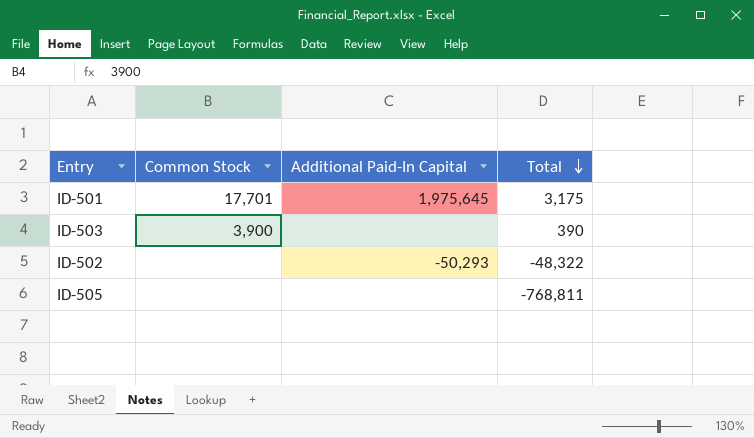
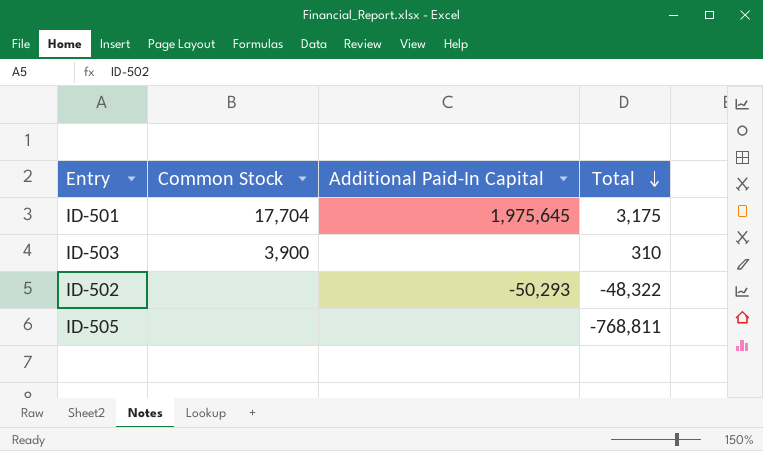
ID-501 | Common Stock: 17,701 -> 17,704
ID-503 | Total: 390 -> 310

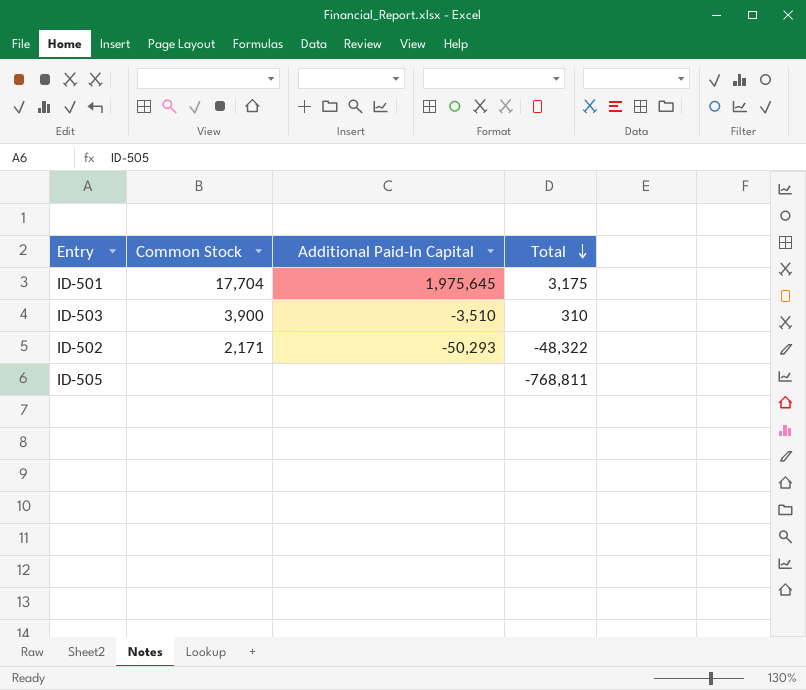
ID-503 | Additional Paid-In Capital: none -> -3,510
ID-502 | Common Stock: none -> 2,171

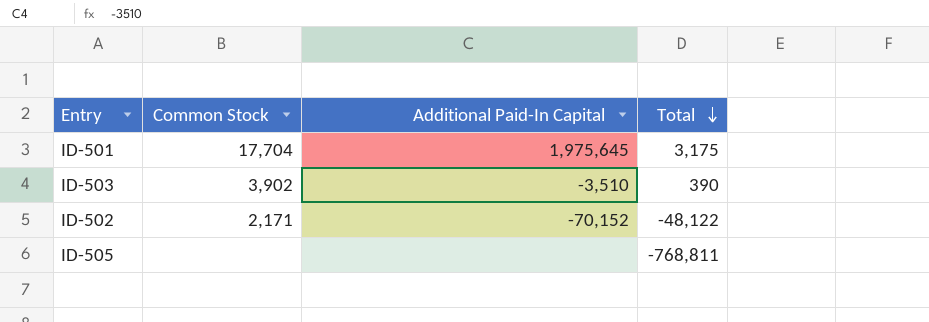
ID-503 | Common Stock: 3,900 -> 3,902
ID-503 | Total: 310 -> 390
ID-502 | Additional Paid-In Capital: -50,293 -> -70,152
ID-502 | Total: -48,322 -> -48,122

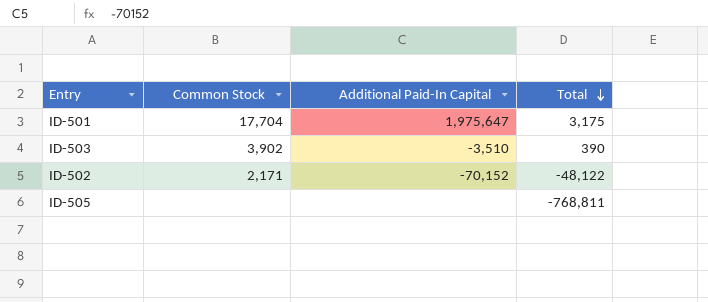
ID-501 | Additional Paid-In Capital: 1,975,645 -> 1,975,647

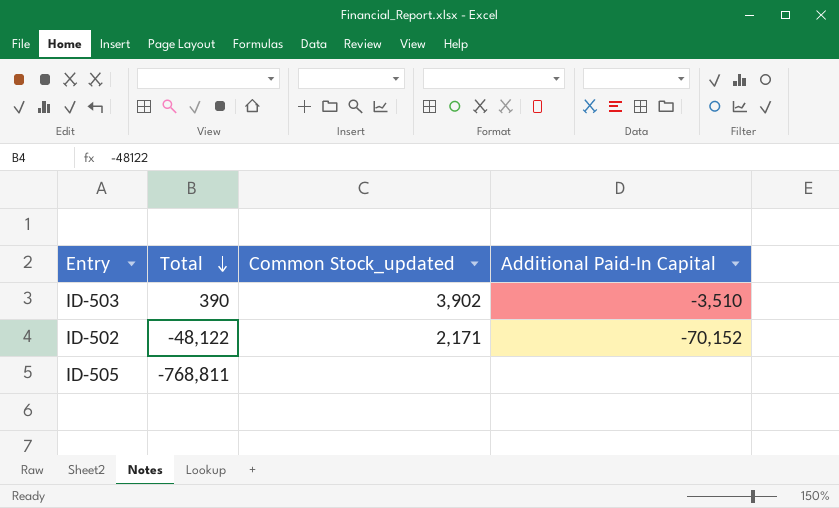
column Total | position: 4 -> 2
column name: Common Stock -> Common Stock_updated
row ID-501: 17,704 | 1,975,647 | 3,175 -> none

